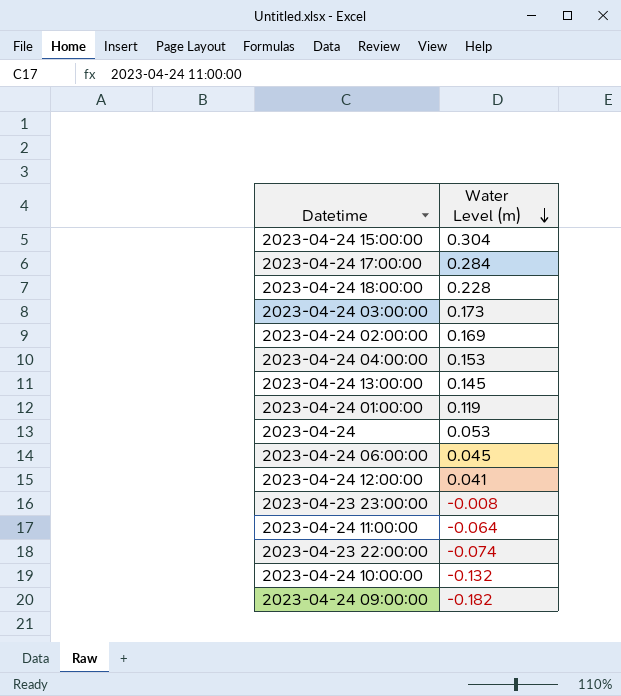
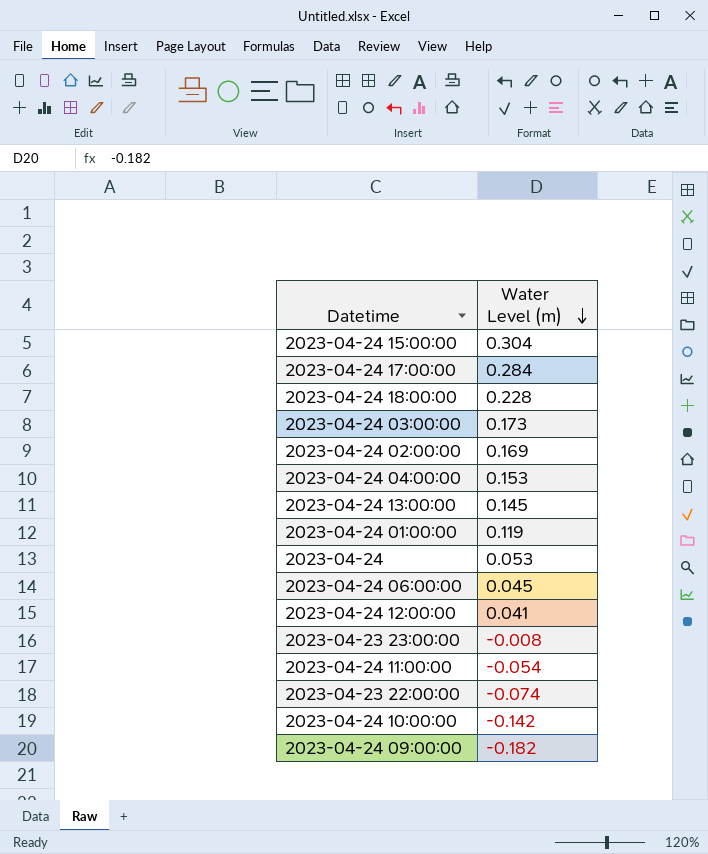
2023-04-24 11:00:00 | Water Level (m): -0.064 -> -0.054
2023-04-24 10:00:00 | Water Level (m): -0.132 -> -0.142

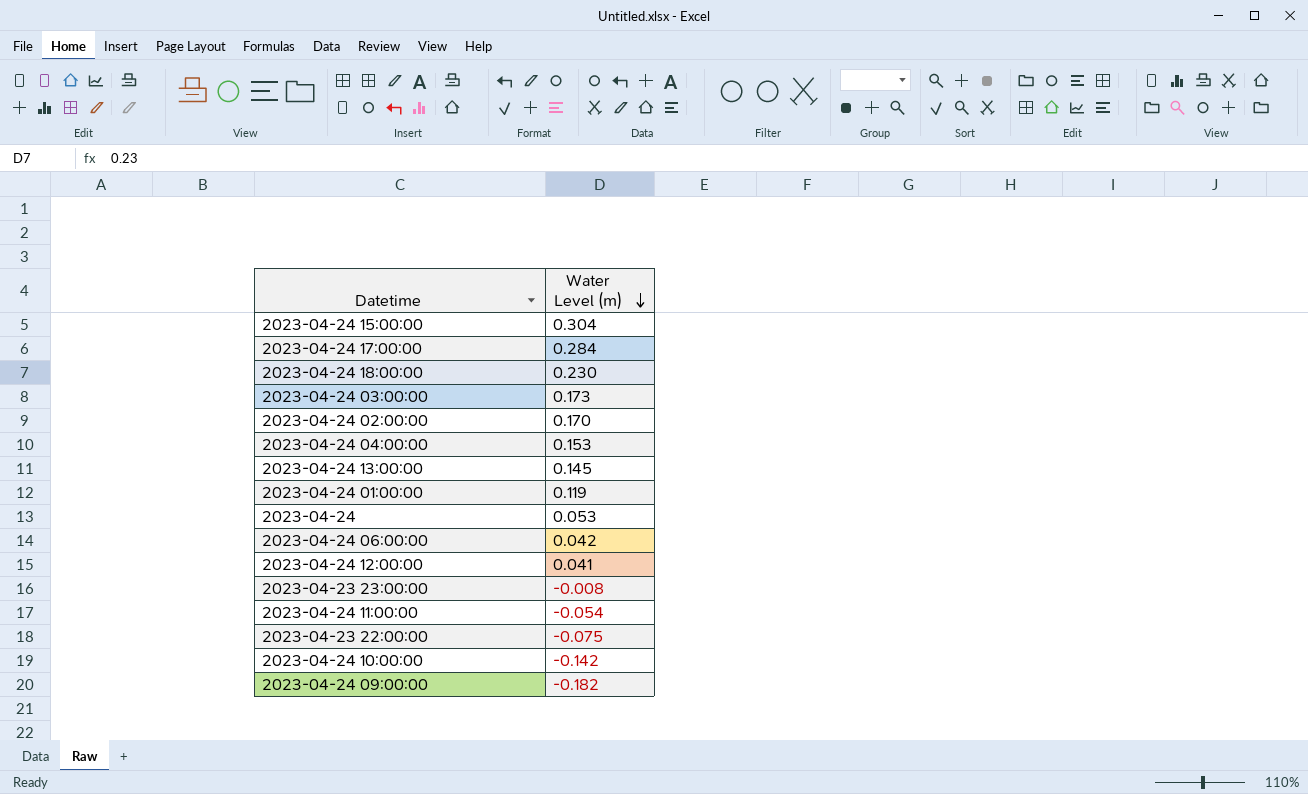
2023-04-24 18:00:00 | Water Level (m): 0.228 -> 0.230
2023-04-24 02:00:00 | Water Level (m): 0.169 -> 0.170
2023-04-24 06:00:00 | Water Level (m): 0.045 -> 0.042
2023-04-23 22:00:00 | Water Level (m): -0.074 -> -0.075

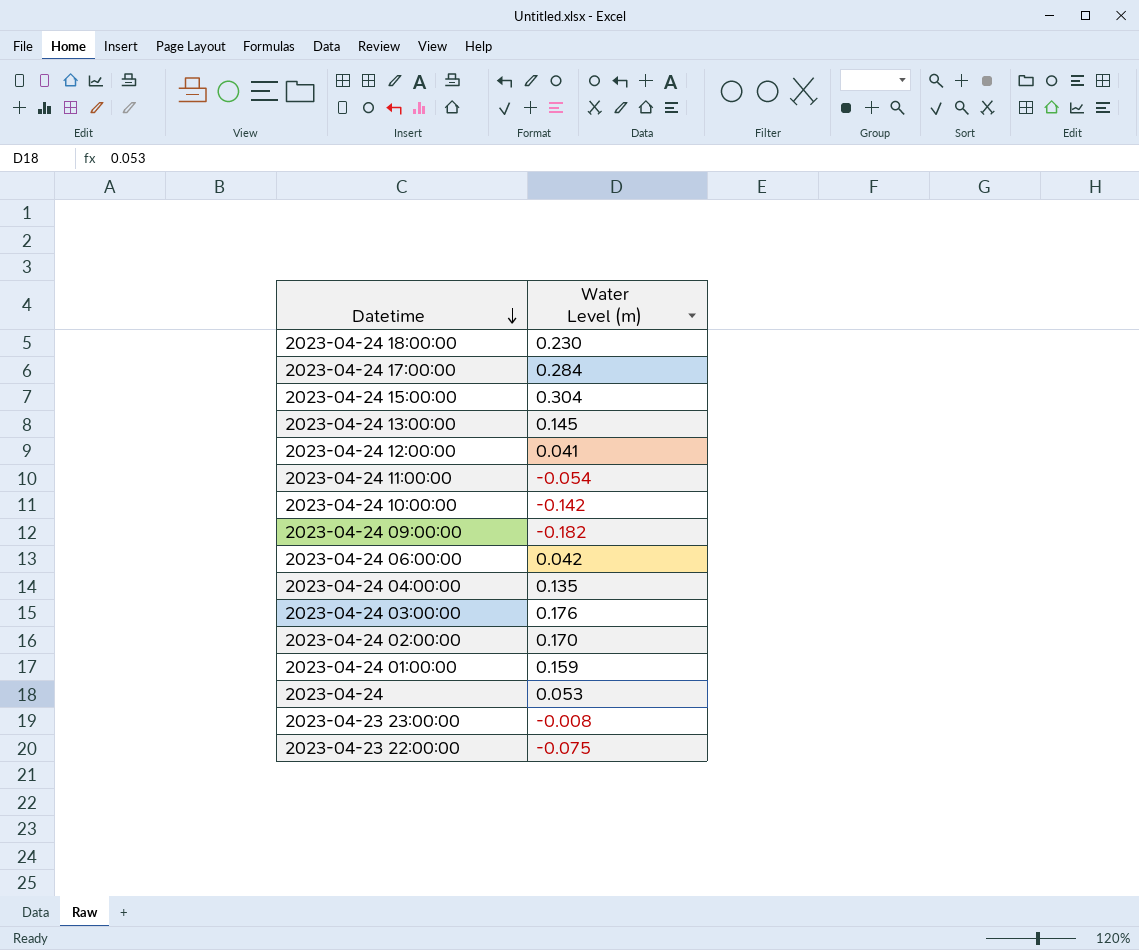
row order: Water Level (m) descending -> Datetime descending
2023-04-24 04:00:00 | Water Level (m): 0.153 -> 0.135
2023-04-24 03:00:00 | Water Level (m): 0.173 -> 0.176
2023-04-24 01:00:00 | Water Level (m): 0.119 -> 0.159

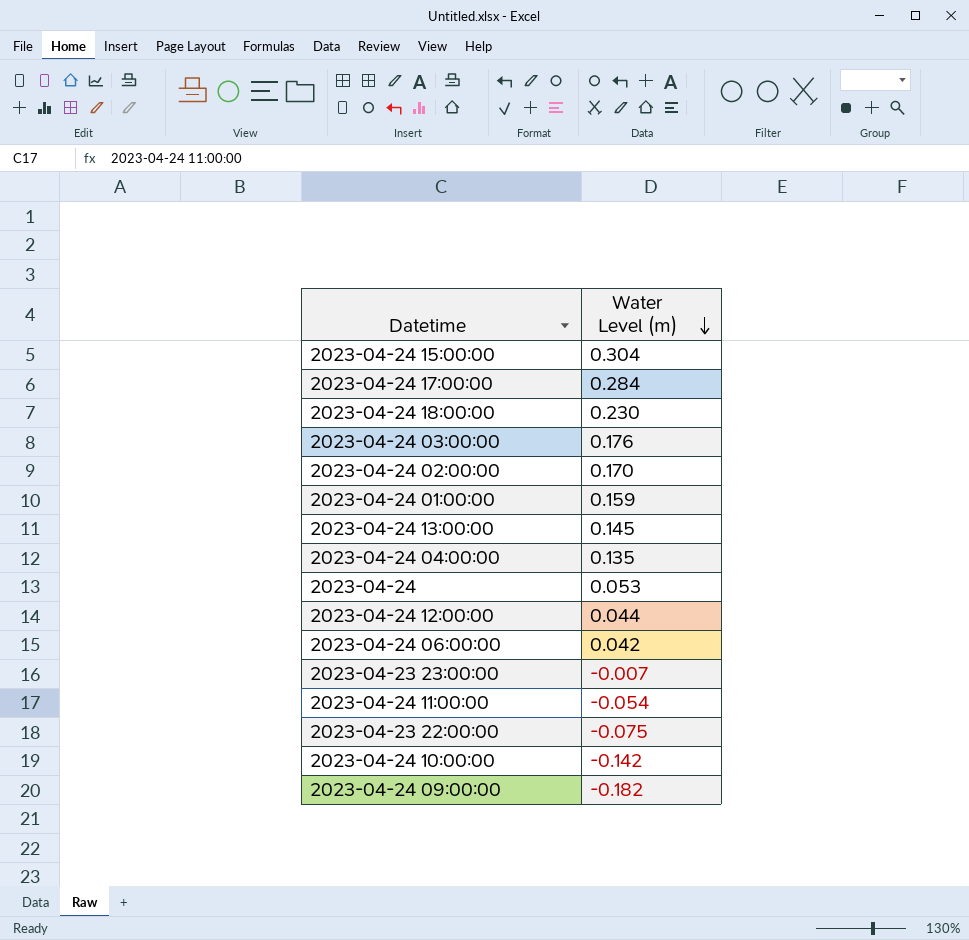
row order: Datetime descending -> Water Level (m) descending
2023-04-24 12:00:00 | Water Level (m): 0.041 -> 0.044
2023-04-23 23:00:00 | Water Level (m): -0.008 -> -0.007

